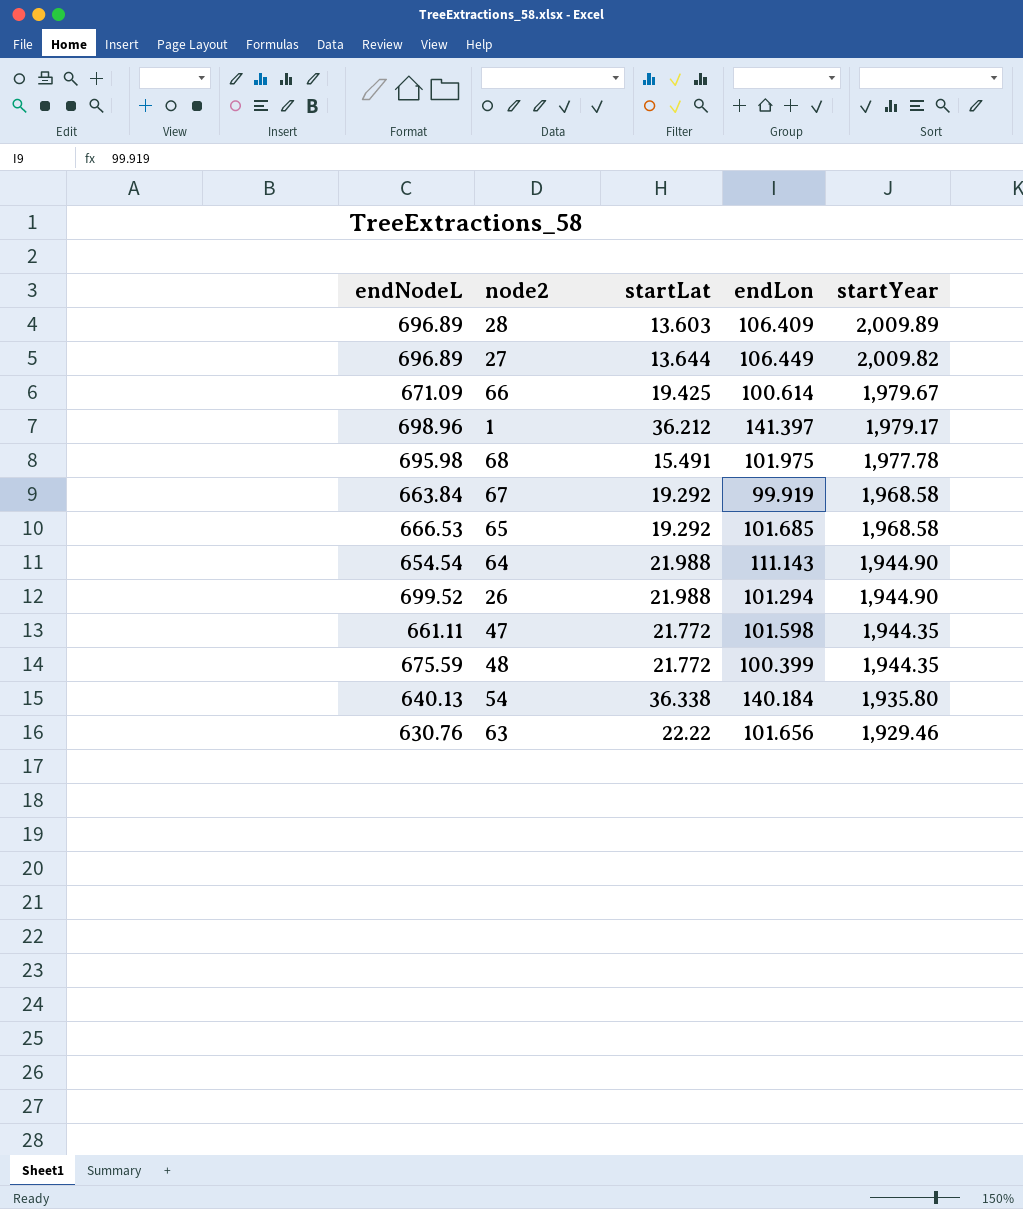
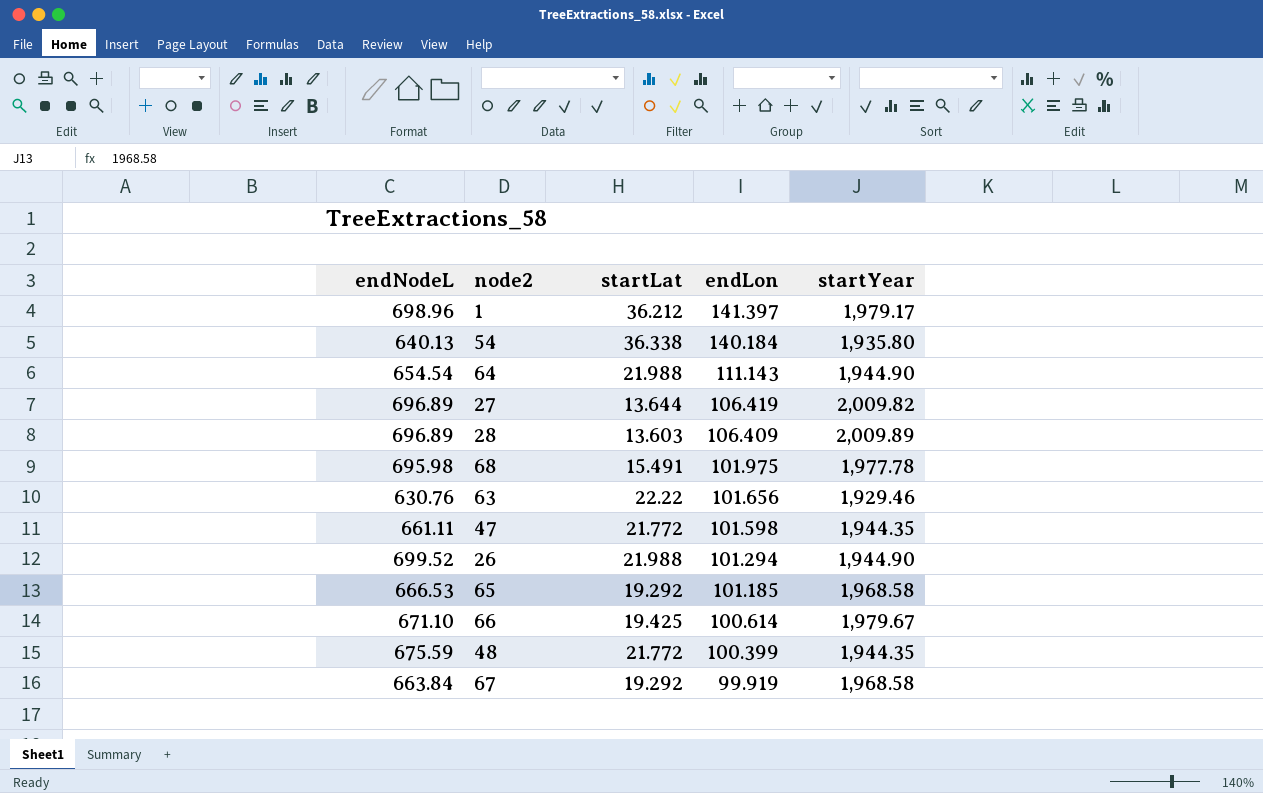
row order: startYear descending -> endLon descending
27 | endLon: 106.449 -> 106.419
65 | endLon: 101.685 -> 101.185
66 | endNodeL: 671.09 -> 671.10

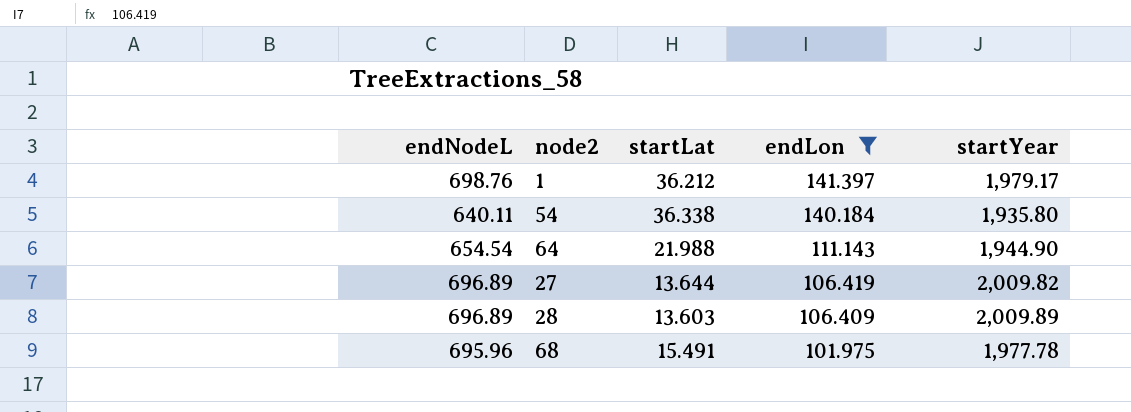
filter: none -> endLon >= 101.975
1 | endNodeL: 698.96 -> 698.76
54 | endNodeL: 640.13 -> 640.11
68 | endNodeL: 695.98 -> 695.96

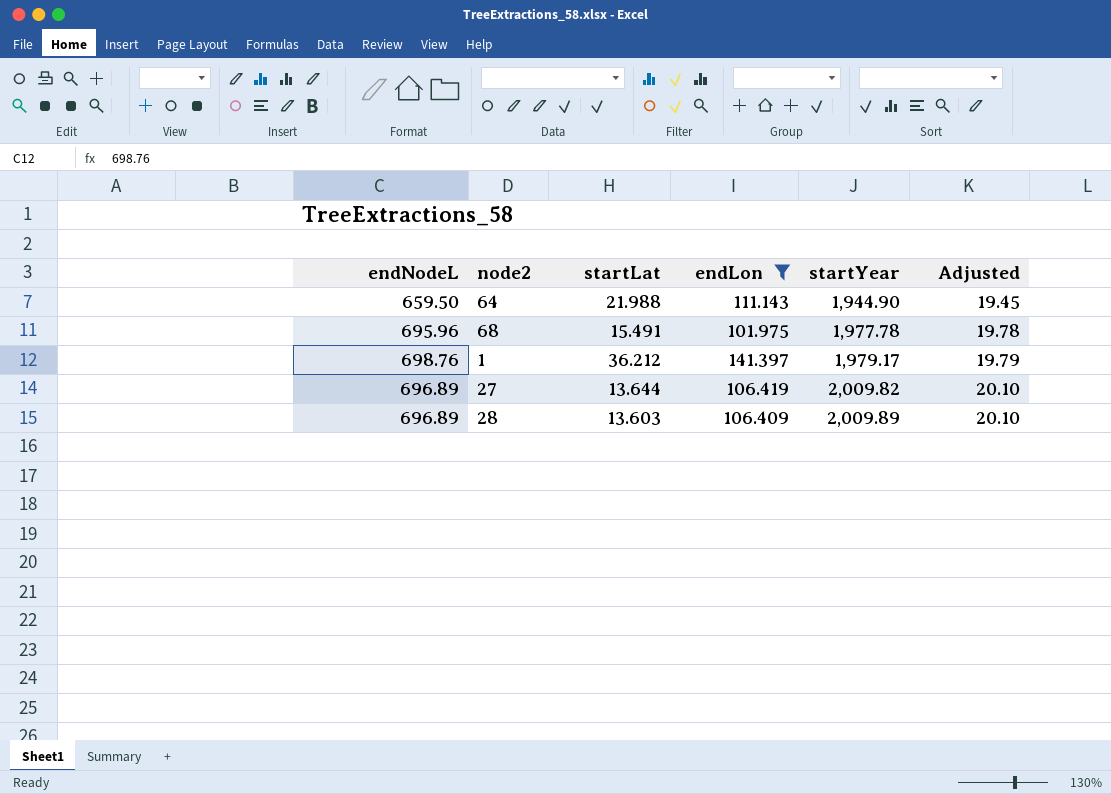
row order: endLon descending -> startYear ascending
column Adjusted | formula: none -> [startYear] * 0.01
row 54: 640.11 | 36.338 | 140.184 | 1,935.80 -> none
64 | endNodeL: 654.54 -> 659.50

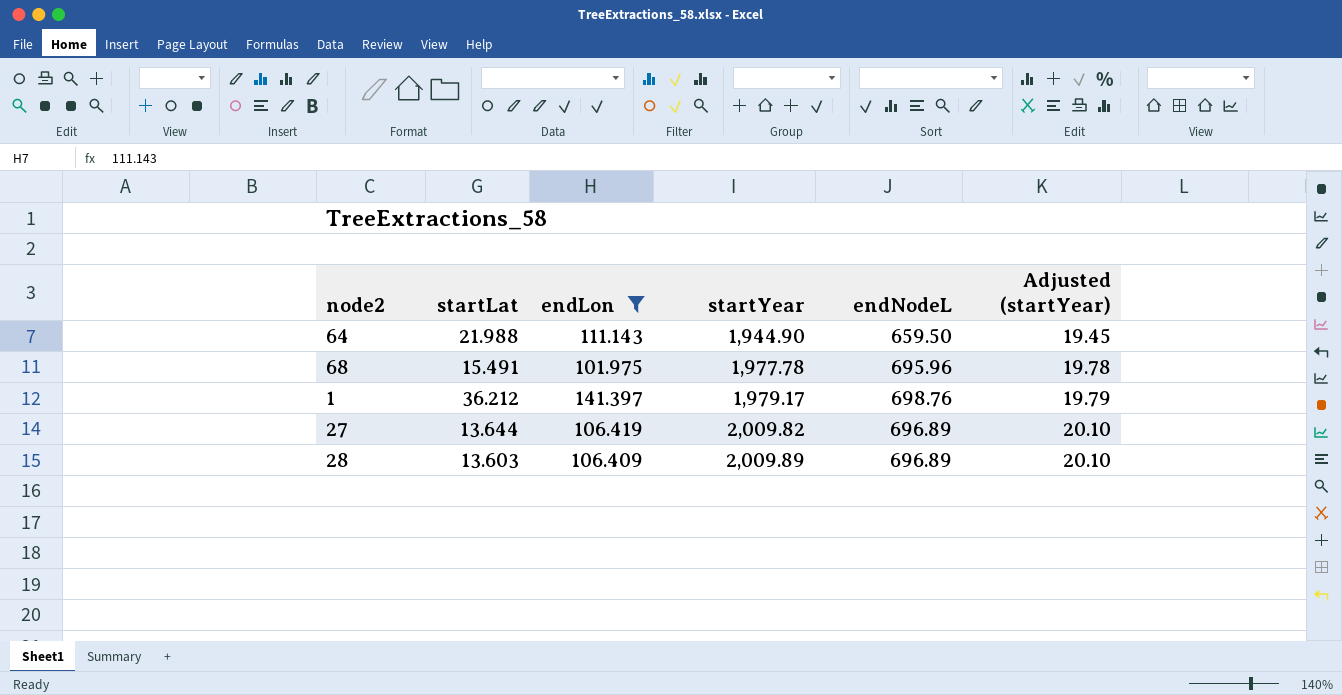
column endNodeL | position: 1 -> 5
column name: Adjusted -> Adjusted (startYear)

